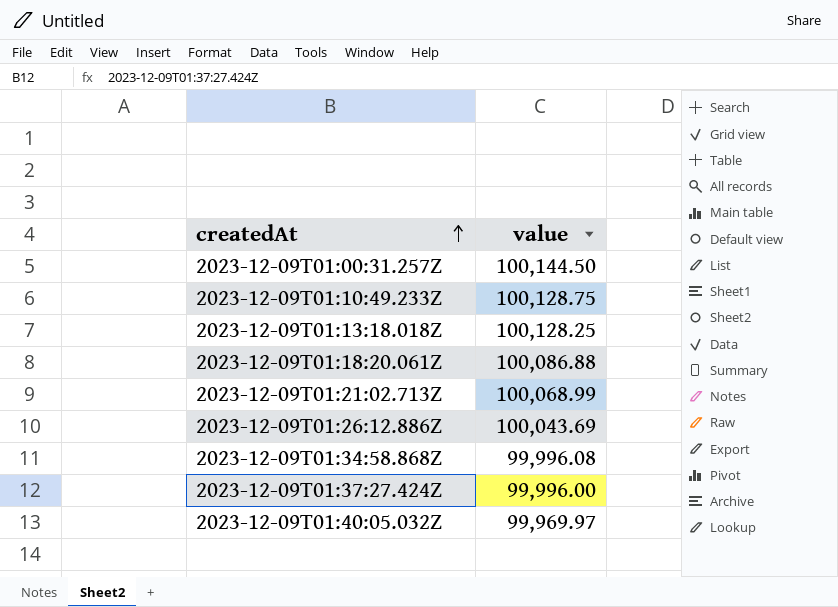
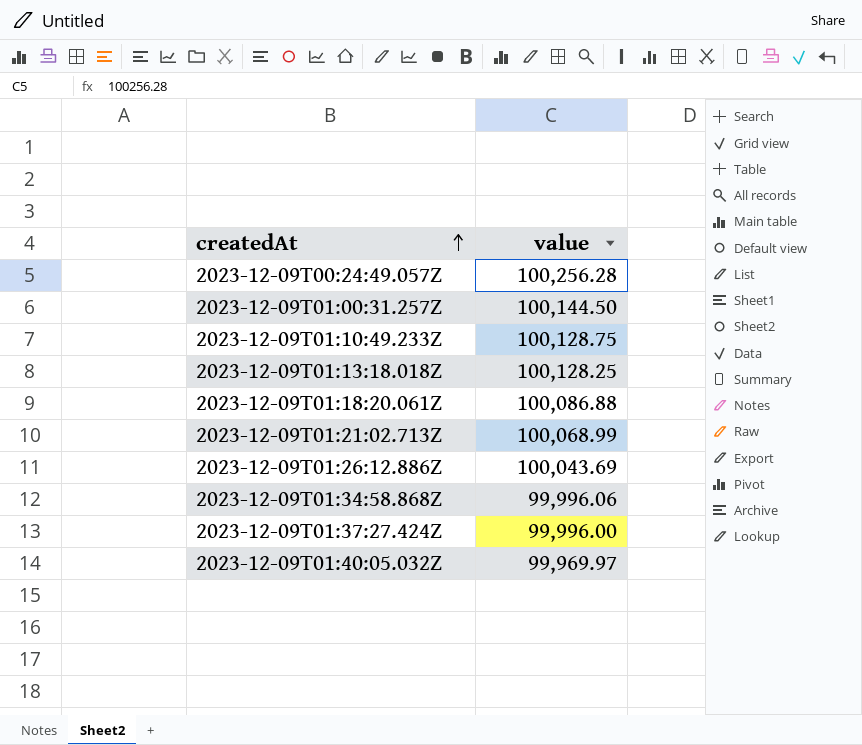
row 2023-12-09T00:24:49.057Z: none -> 100,256.28
2023-12-09T01:34:58.868Z | value: 99,996.08 -> 99,996.06

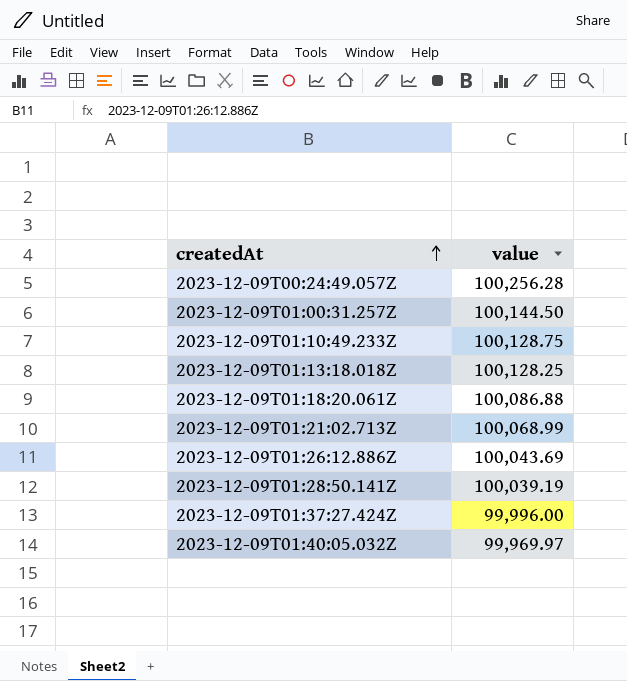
row 2023-12-09T01:34:58.868Z: 99,996.06 -> none
row 2023-12-09T01:28:50.141Z: none -> 100,039.19

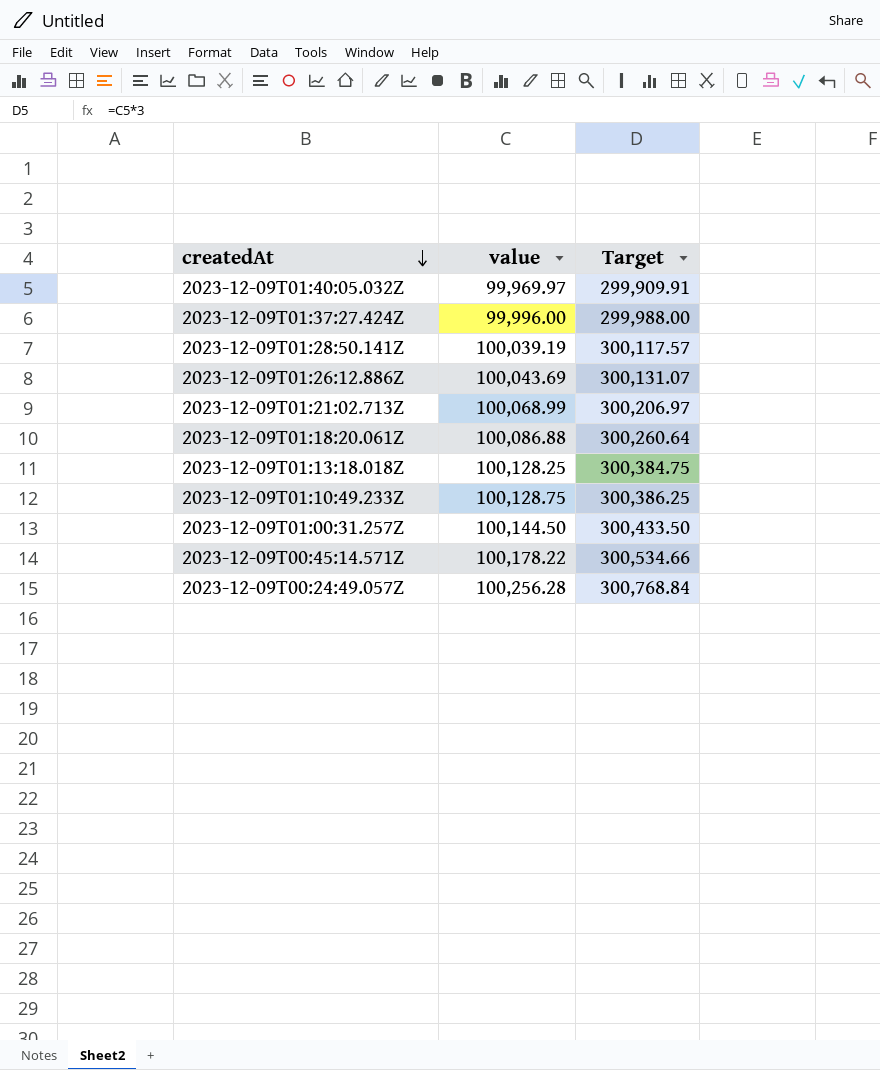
row order: createdAt ascending -> createdAt descending
column Target | formula: none -> [value] * 3
row 2023-12-09T00:45:14.571Z: none -> 100,178.22 | 300,534.66

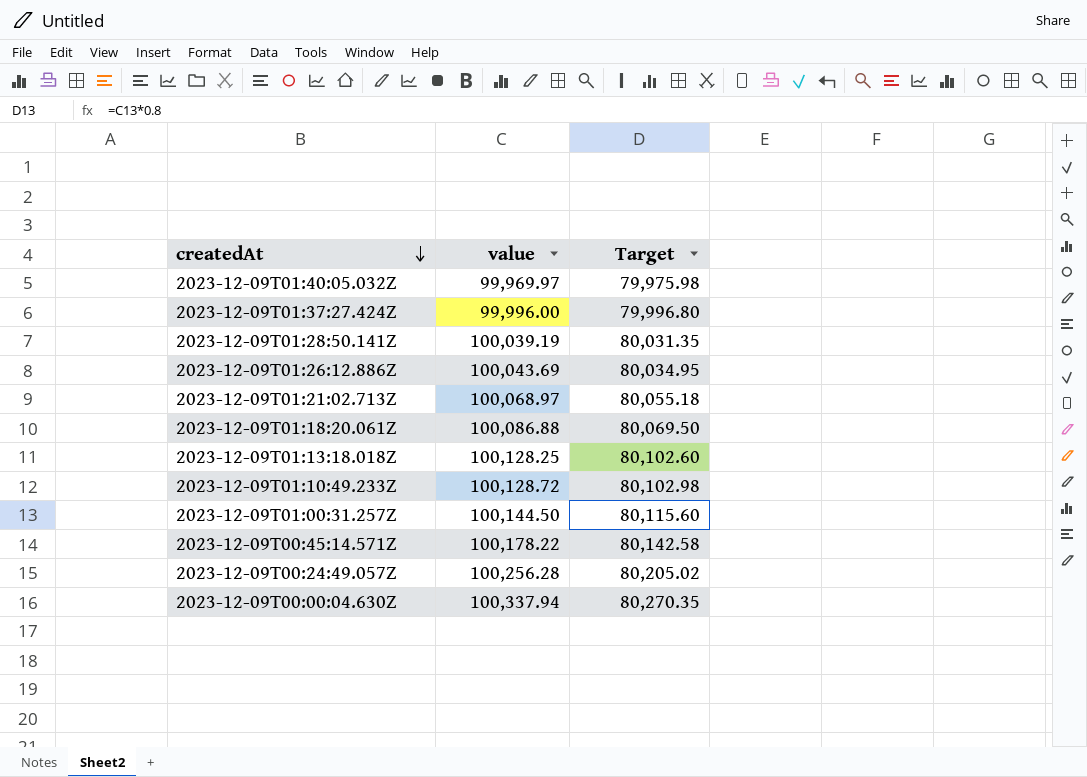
column Target | formula: [value] * 3 -> [value] * 0.8
2023-12-09T01:21:02.713Z | value: 100,068.99 -> 100,068.97
2023-12-09T01:10:49.233Z | value: 100,128.75 -> 100,128.72
row 2023-12-09T00:00:04.630Z: none -> 100,337.94 | 80,270.35

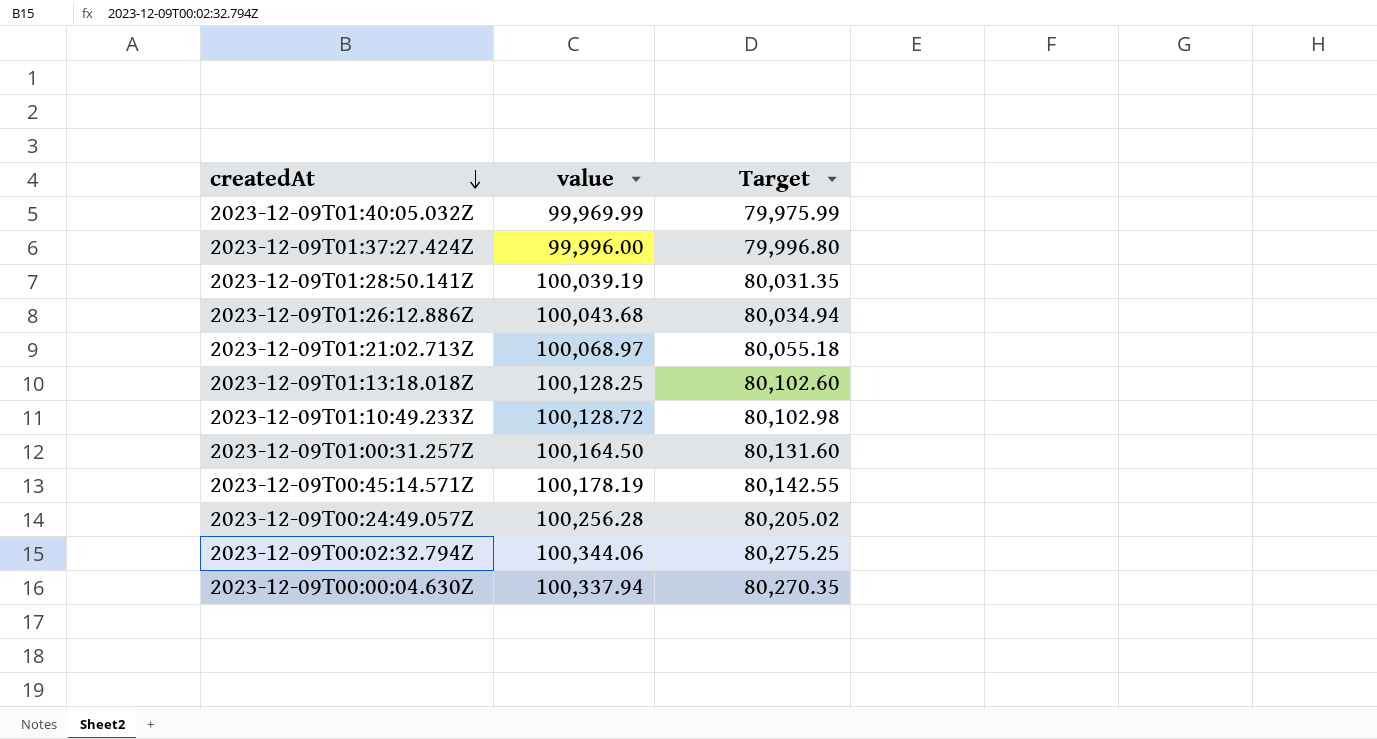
row 2023-12-09T01:18:20.061Z: 100,086.88 | 80,069.50 -> none
2023-12-09T01:40:05.032Z | value: 99,969.97 -> 99,969.99
2023-12-09T01:40:05.032Z | Target: 79,975.98 -> 79,975.99
2023-12-09T01:26:12.886Z | value: 100,043.69 -> 100,043.68
2023-12-09T01:26:12.886Z | Target: 80,034.95 -> 80,034.94
2023-12-09T01:00:31.257Z | value: 100,144.50 -> 100,164.50
2023-12-09T01:00:31.257Z | Target: 80,115.60 -> 80,131.60
2023-12-09T00:45:14.571Z | value: 100,178.22 -> 100,178.19
2023-12-09T00:45:14.571Z | Target: 80,142.58 -> 80,142.55
row 2023-12-09T00:02:32.794Z: none -> 100,344.06 | 80,275.25

